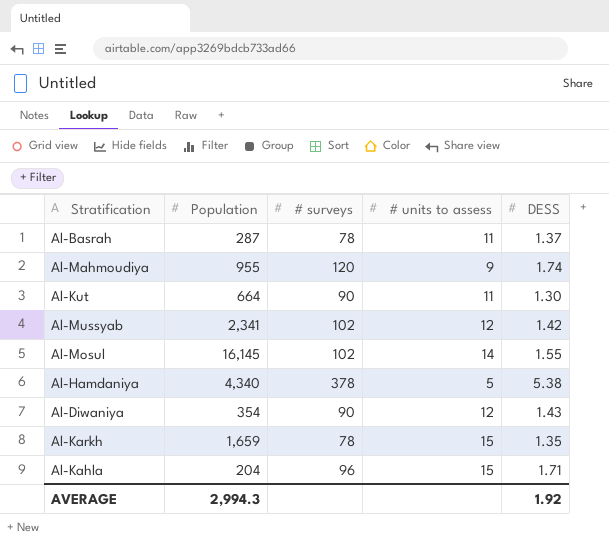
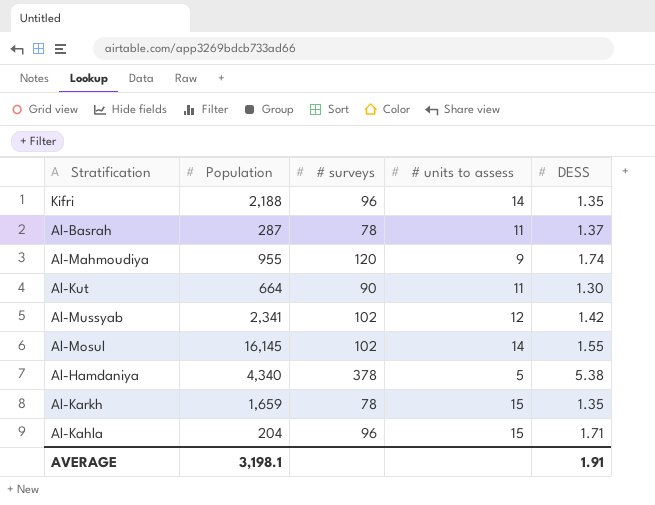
row Al-Diwaniya: 354 | 90 | 12 | 1.43 -> none
row Kifri: none -> 2,188 | 96 | 14 | 1.35
AVERAGE | Population: 2,994.3 -> 3,198.1
AVERAGE | DESS: 1.92 -> 1.91

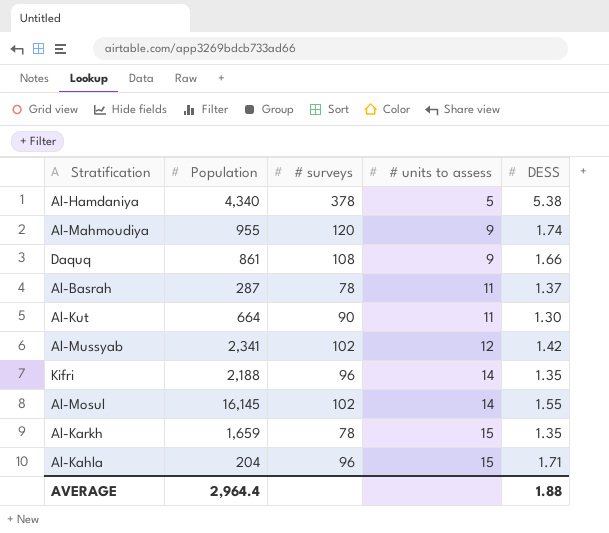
row order: none -> # units to assess ascending
row Daquq: none -> 861 | 108 | 9 | 1.66
AVERAGE | Population: 3,198.1 -> 2,964.4
AVERAGE | DESS: 1.91 -> 1.88

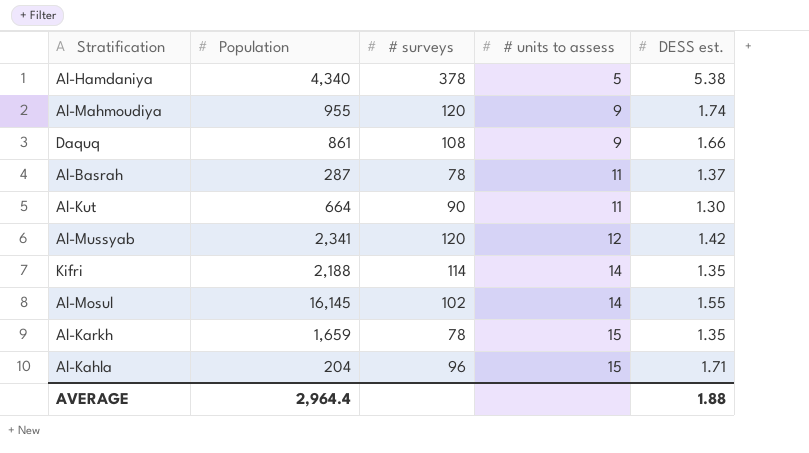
column name: DESS -> DESS est.
Al-Mussyab | # surveys: 102 -> 120
Kifri | # surveys: 96 -> 114

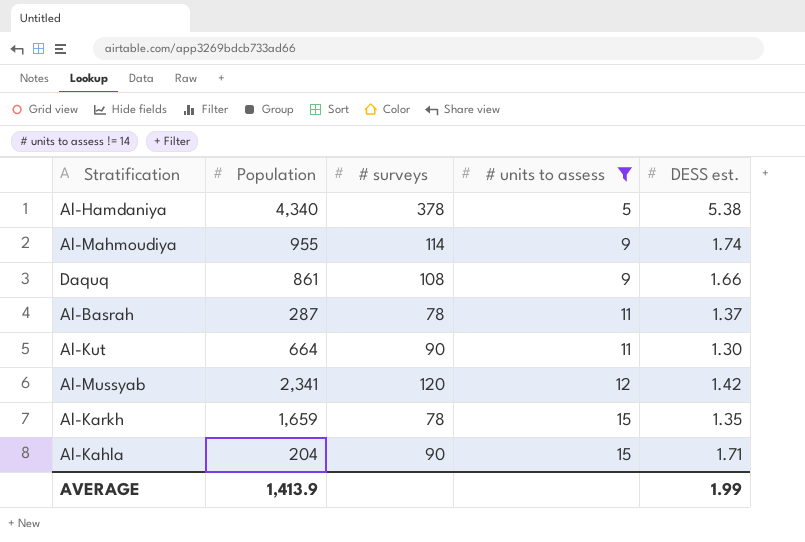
filter: none -> # units to assess != 14
Al-Mahmoudiya | # surveys: 120 -> 114
Al-Kahla | # surveys: 96 -> 90
AVERAGE | Population: 2,964.4 -> 1,413.9
AVERAGE | DESS est.: 1.88 -> 1.99

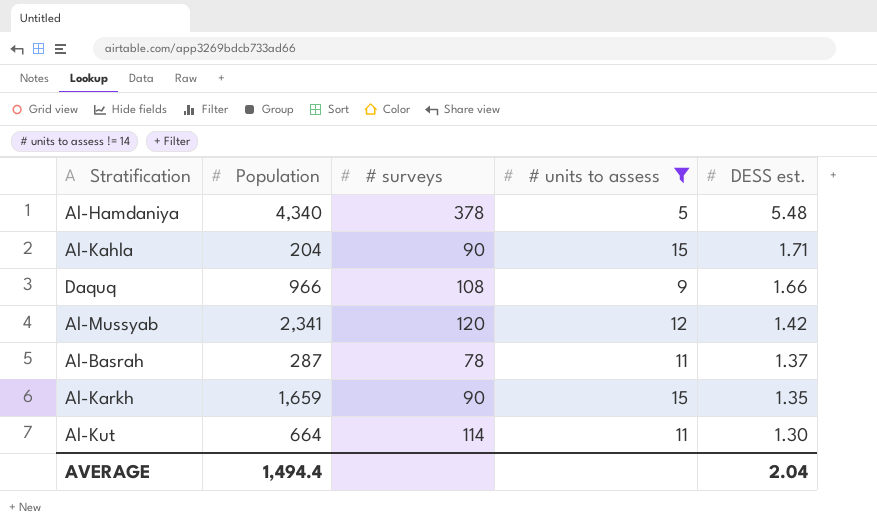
row order: # units to assess ascending -> DESS est. descending
row Al-Mahmoudiya: 955 | 114 | 9 | 1.74 -> none
Al-Hamdaniya | DESS est.: 5.38 -> 5.48
Daquq | Population: 861 -> 966
Al-Karkh | # surveys: 78 -> 90
Al-Kut | # surveys: 90 -> 114
AVERAGE | Population: 1,413.9 -> 1,494.4
AVERAGE | DESS est.: 1.99 -> 2.04

